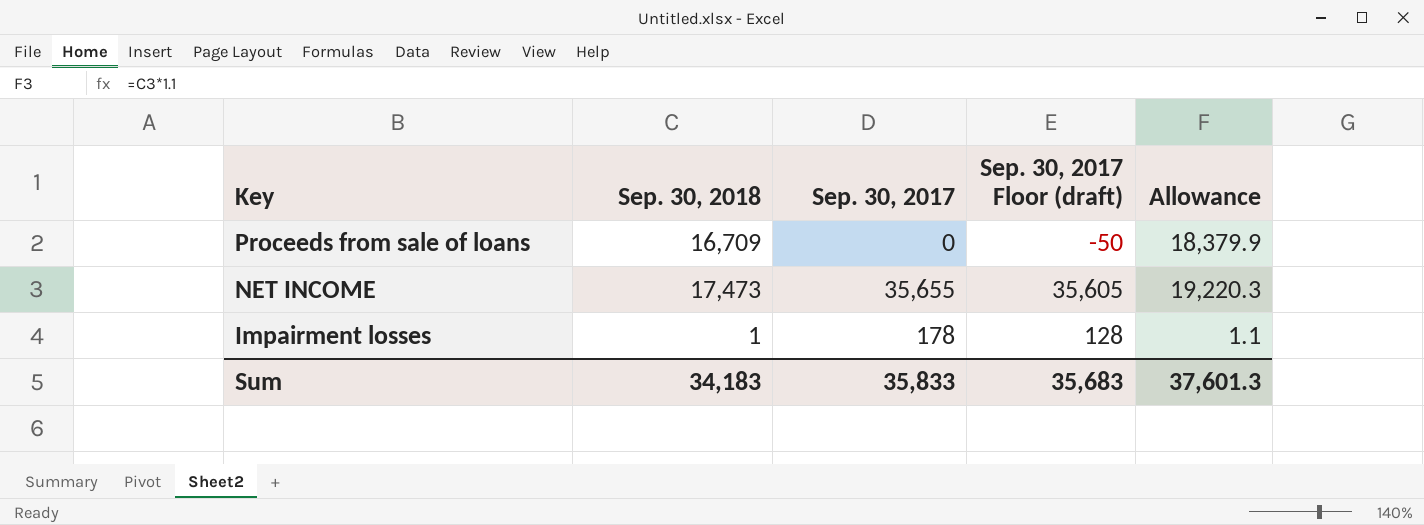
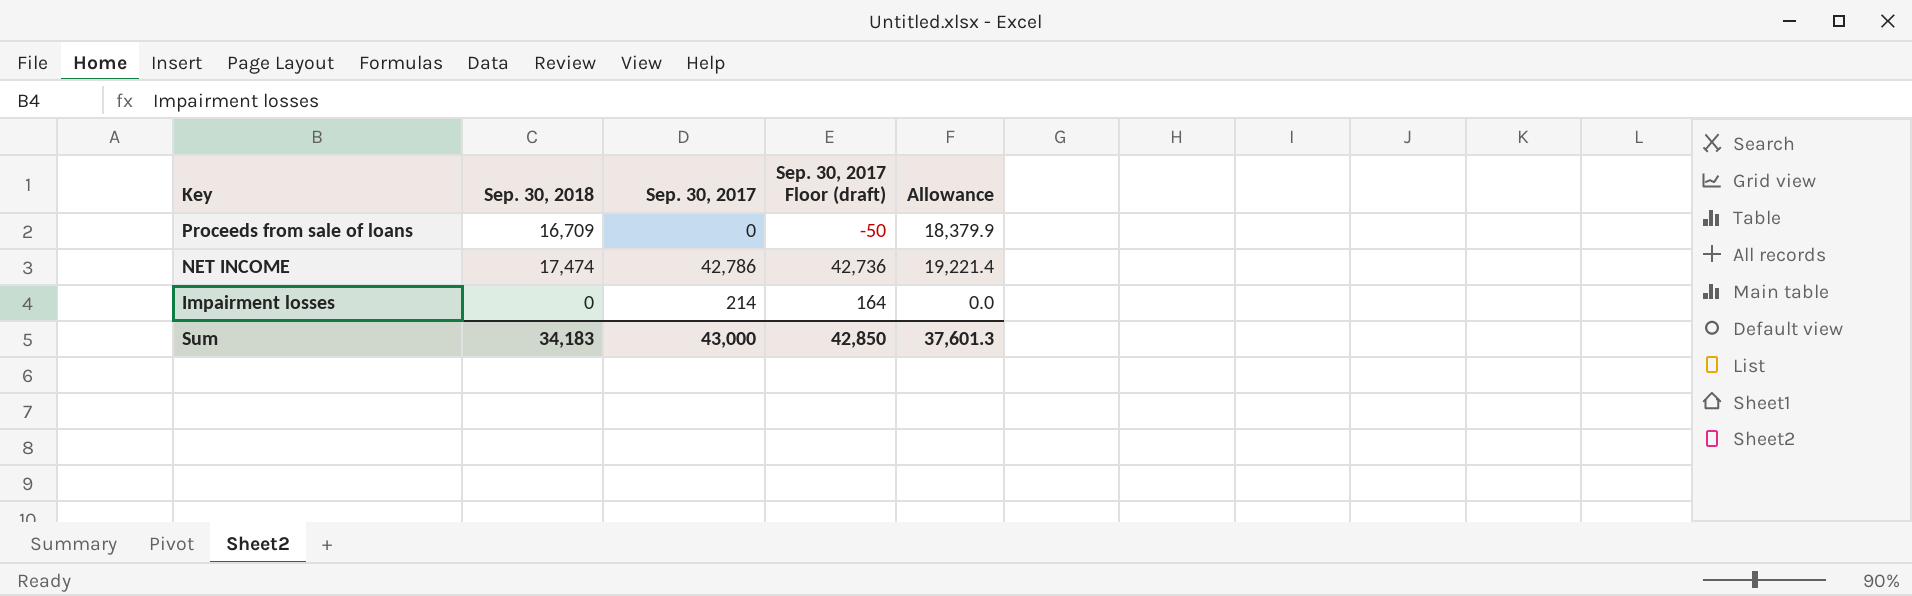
NET INCOME | Sep. 30, 2018: 17,473 -> 17,474
NET INCOME | Sep. 30, 2017: 35,655 -> 42,786
NET INCOME | Sep. 30, 2017 Floor (draft): 35,605 -> 42,736
NET INCOME | Allowance: 19,220.3 -> 19,221.4
Impairment losses | Sep. 30, 2018: 1 -> 0
Impairment losses | Sep. 30, 2017: 178 -> 214
Impairment losses | Sep. 30, 2017 Floor (draft): 128 -> 164
Impairment losses | Allowance: 1.1 -> 0.0
Sum | Sep. 30, 2017: 35,833 -> 43,000
Sum | Sep. 30, 2017 Floor (draft): 35,683 -> 42,850

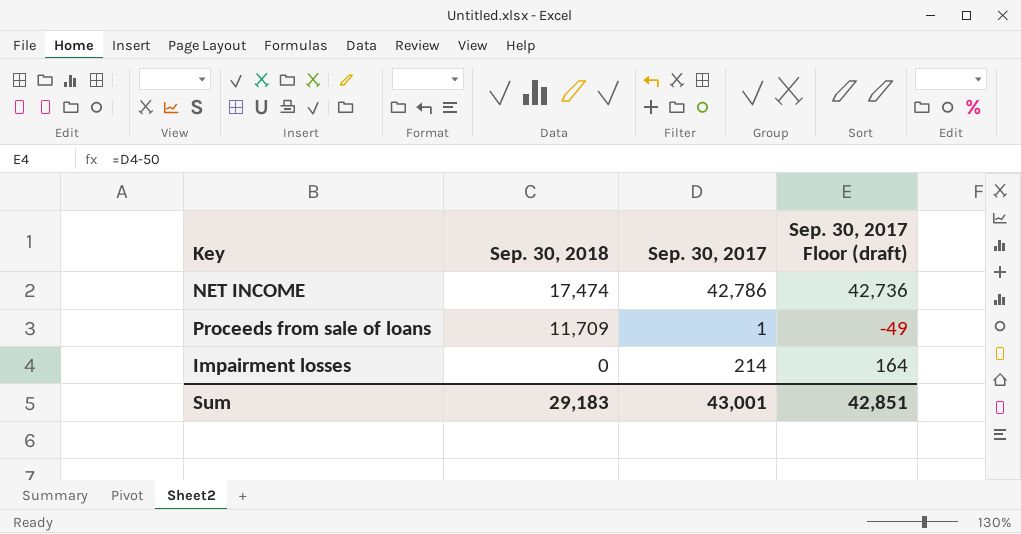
row order: Key descending -> Sep. 30, 2018 descending
column Allowance | formula: [Sep. 30, 2018] * 1.1 -> none
Proceeds from sale of loans | Sep. 30, 2018: 16,709 -> 11,709
Proceeds from sale of loans | Sep. 30, 2017: 0 -> 1
Proceeds from sale of loans | Sep. 30, 2017 Floor (draft): -50 -> -49
Sum | Sep. 30, 2018: 34,183 -> 29,183
Sum | Sep. 30, 2017: 43,000 -> 43,001
Sum | Sep. 30, 2017 Floor (draft): 42,850 -> 42,851

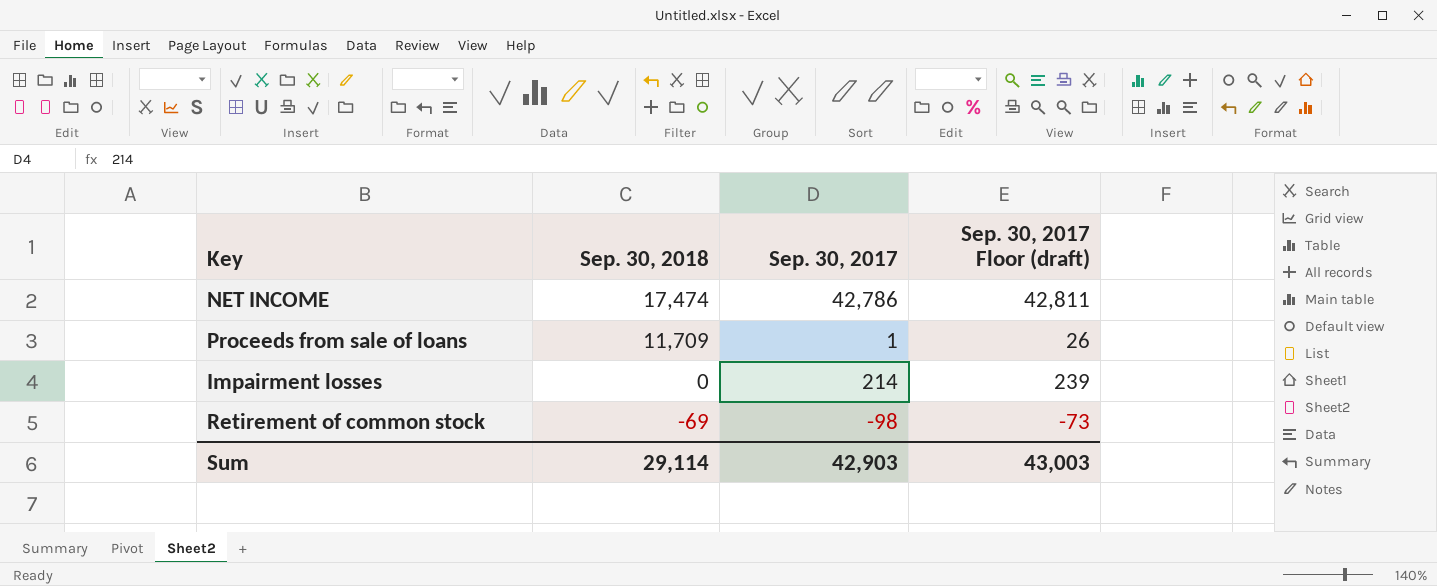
column Sep. 30, 2017 Floor (draft) | formula: [Sep. 30, 2017] - 50 -> [Sep. 30, 2017] + 25
row Retirement of common stock: none -> -69 | -98 | -73
Sum | Sep. 30, 2018: 29,183 -> 29,114
Sum | Sep. 30, 2017: 43,001 -> 42,903
Sum | Sep. 30, 2017 Floor (draft): 42,851 -> 43,003

